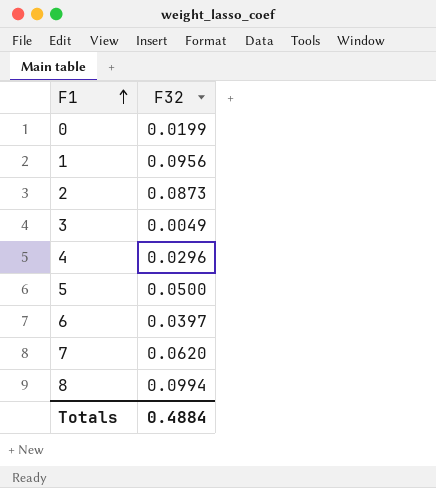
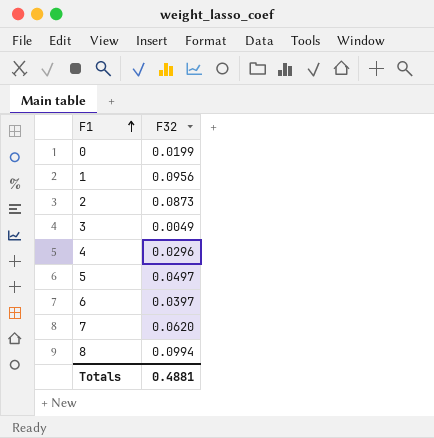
5 | F32: 0.0500 -> 0.0497
Totals | F32: 0.4884 -> 0.4881

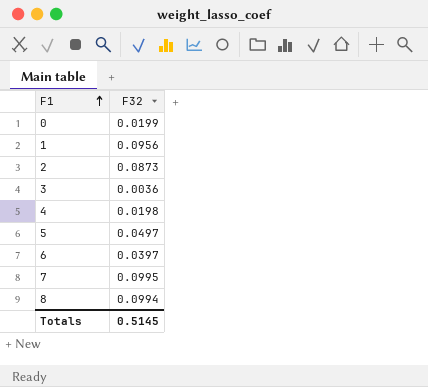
3 | F32: 0.0049 -> 0.0036
4 | F32: 0.0296 -> 0.0198
7 | F32: 0.0620 -> 0.0995
Totals | F32: 0.4881 -> 0.5145

